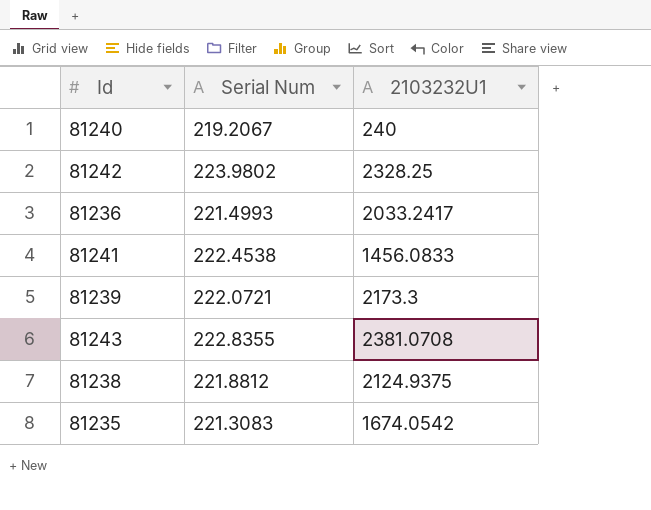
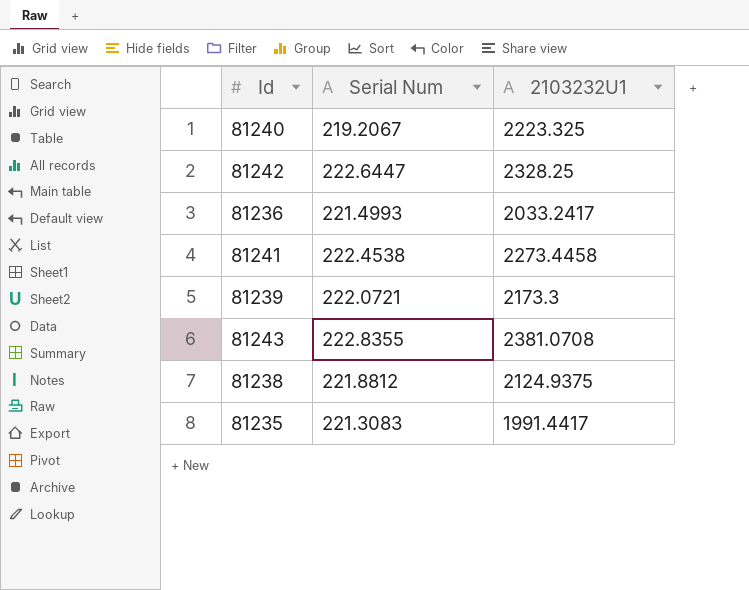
81240 | 2103232U1: 240 -> 2223.325
81242 | Serial Num: 223.9802 -> 222.6447
81241 | 2103232U1: 1456.0833 -> 2273.4458
81235 | 2103232U1: 1674.0542 -> 1991.4417

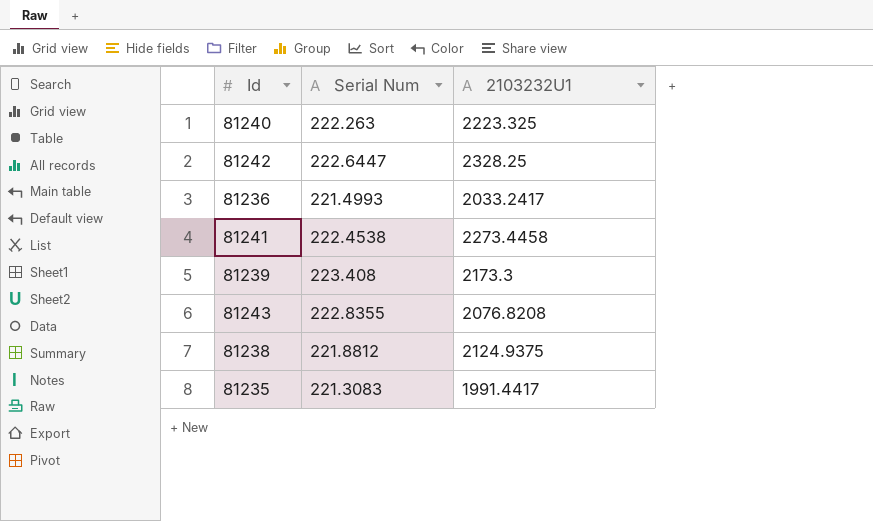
81240 | Serial Num: 219.2067 -> 222.263
81239 | Serial Num: 222.0721 -> 223.408
81243 | 2103232U1: 2381.0708 -> 2076.8208

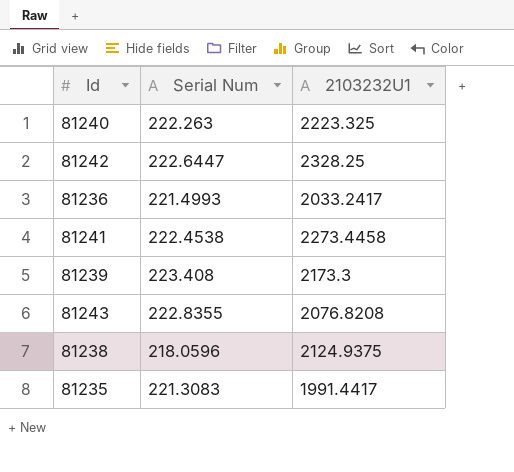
81238 | Serial Num: 221.8812 -> 218.0596

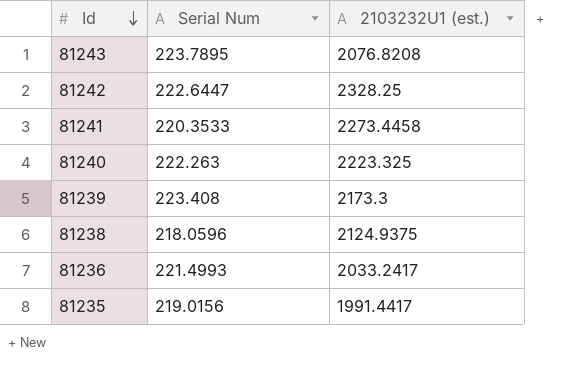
row order: none -> Id descending
column name: 2103232U1 -> 2103232U1 (est.)
81243 | Serial Num: 222.8355 -> 223.7895
81241 | Serial Num: 222.4538 -> 220.3533
81235 | Serial Num: 221.3083 -> 219.0156

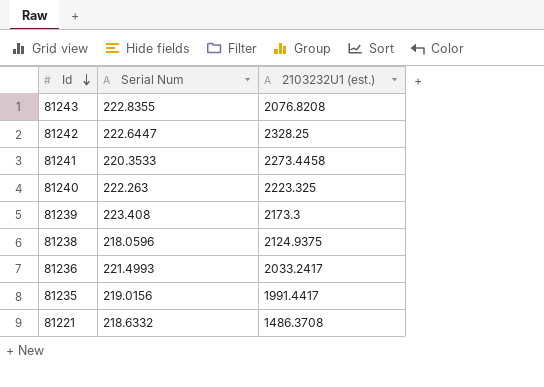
81243 | Serial Num: 223.7895 -> 222.8355
row 81221: none -> 218.6332 | 1486.3708

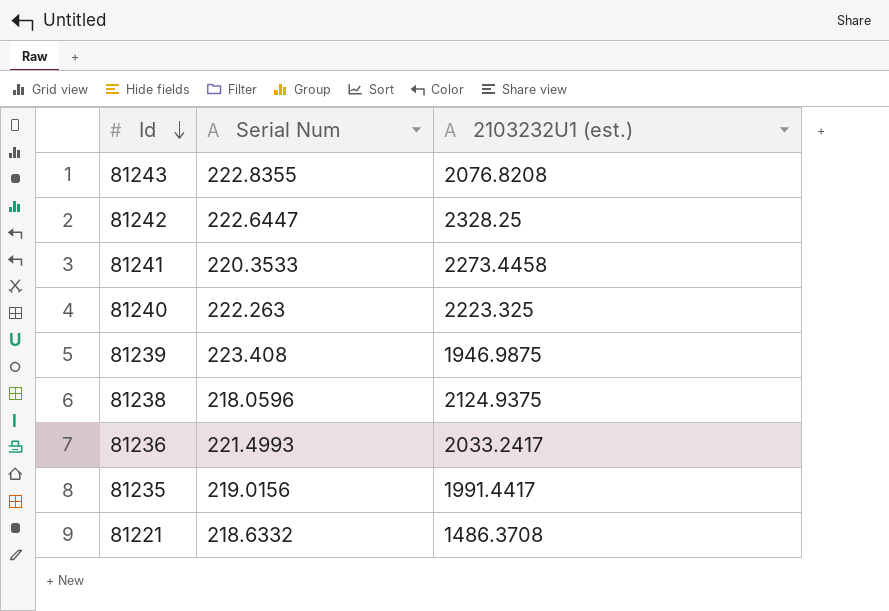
81239 | 2103232U1 (est.): 2173.3 -> 1946.9875

